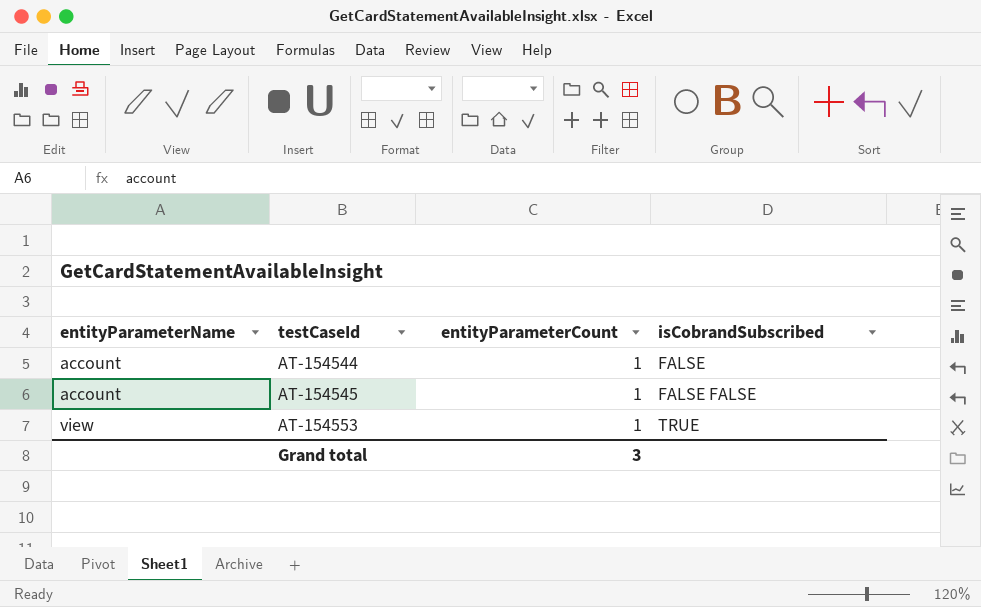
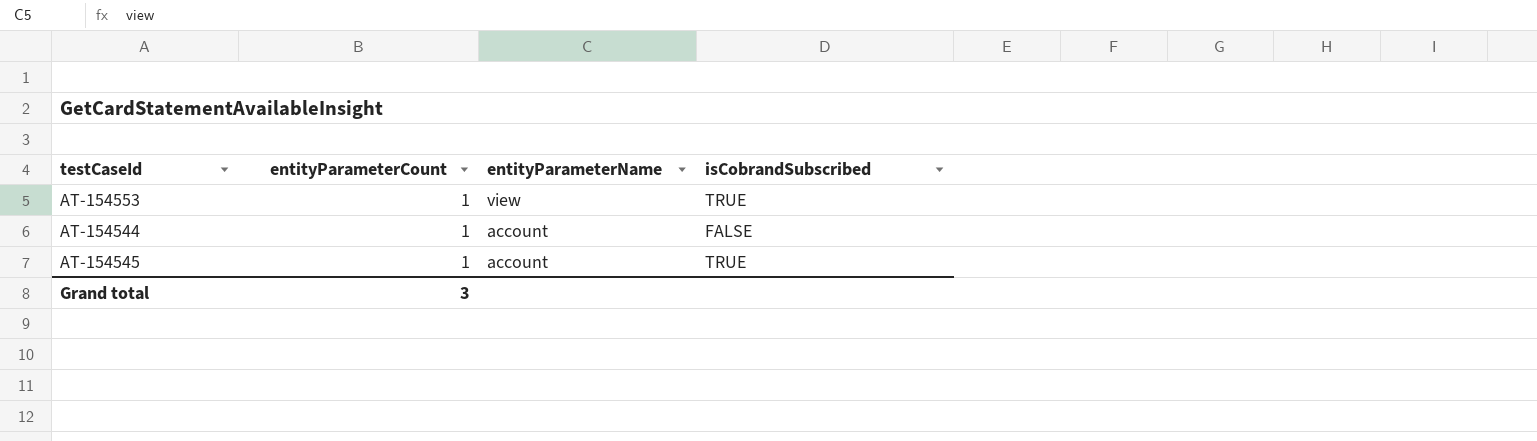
row order: entityParameterName ascending -> entityParameterName descending
column entityParameterName | position: 1 -> 3
AT-154545 | isCobrandSubscribed: FALSE FALSE -> TRUE

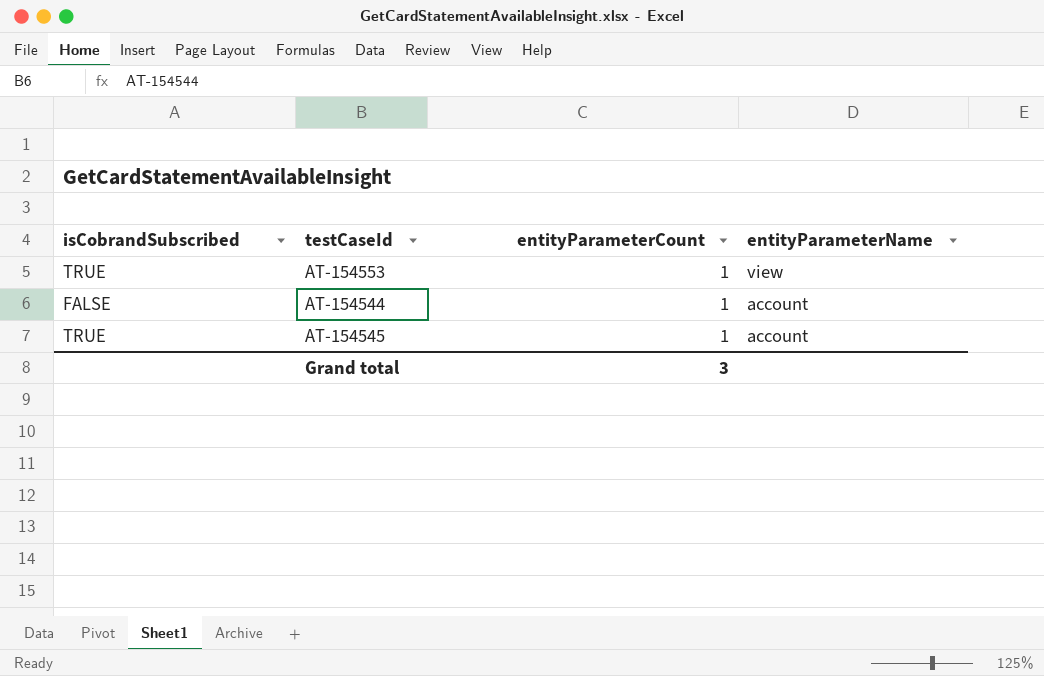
column isCobrandSubscribed | position: 4 -> 1

